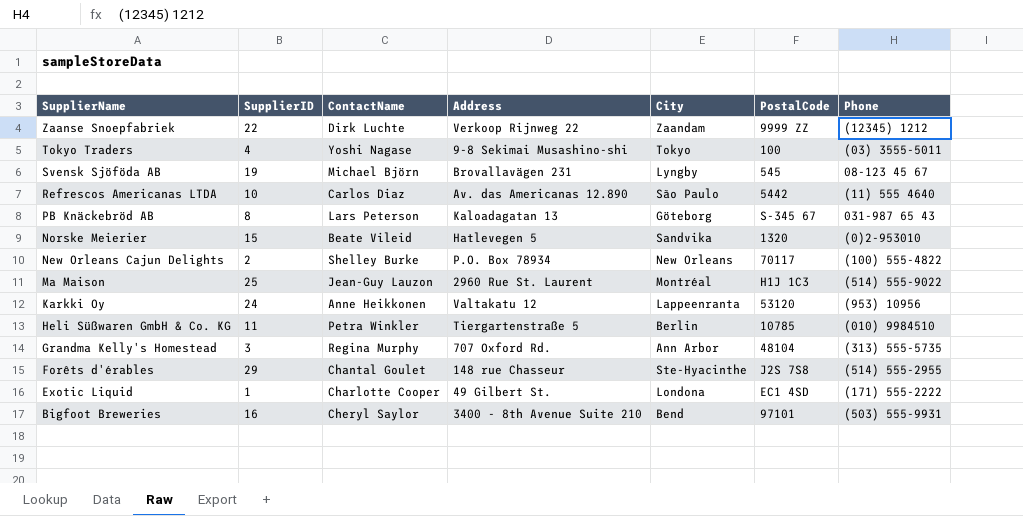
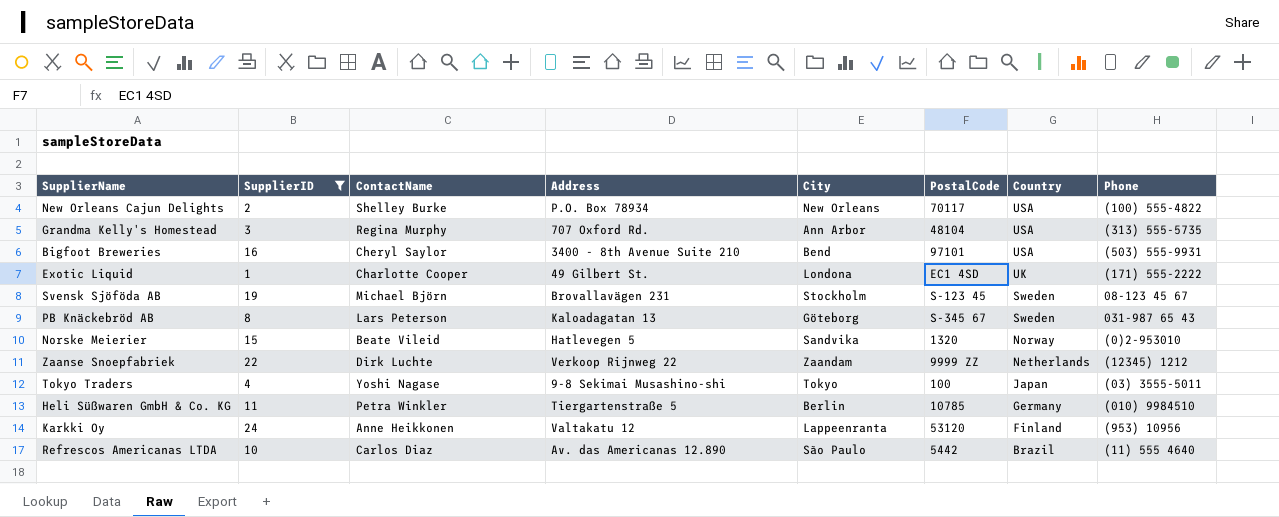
filter: none -> SupplierID <= 24
row order: SupplierName descending -> Country descending
column Country | position: none -> 7
Svensk Sjöföda AB | City: Lyngby -> Stockholm
Svensk Sjöföda AB | PostalCode: 545 -> S-123 45

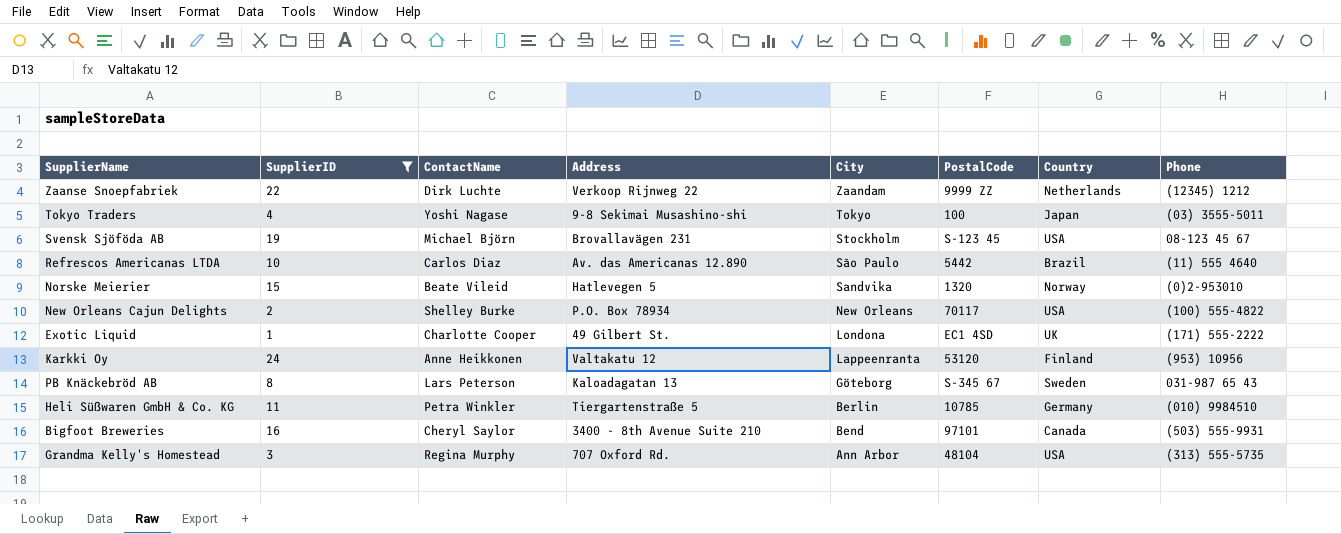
row order: Country descending -> City descending
Svensk Sjöföda AB | Country: Sweden -> USA
Bigfoot Breweries | Country: USA -> Canada

